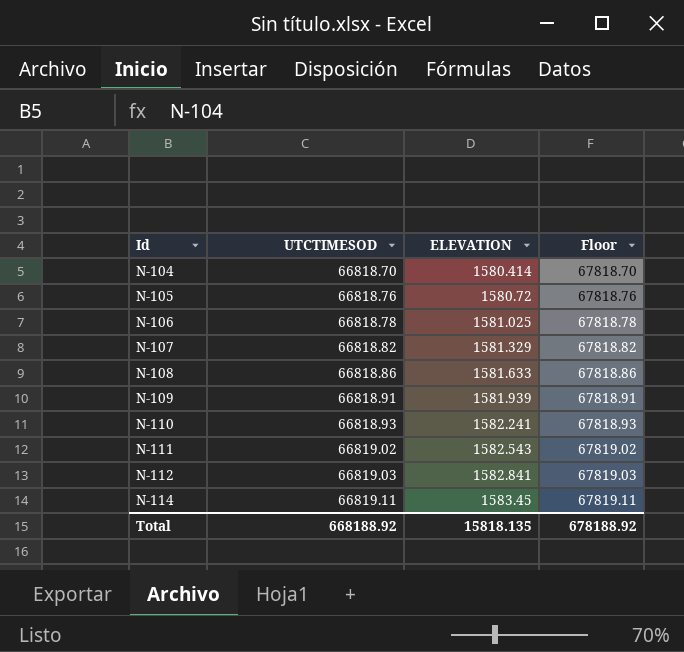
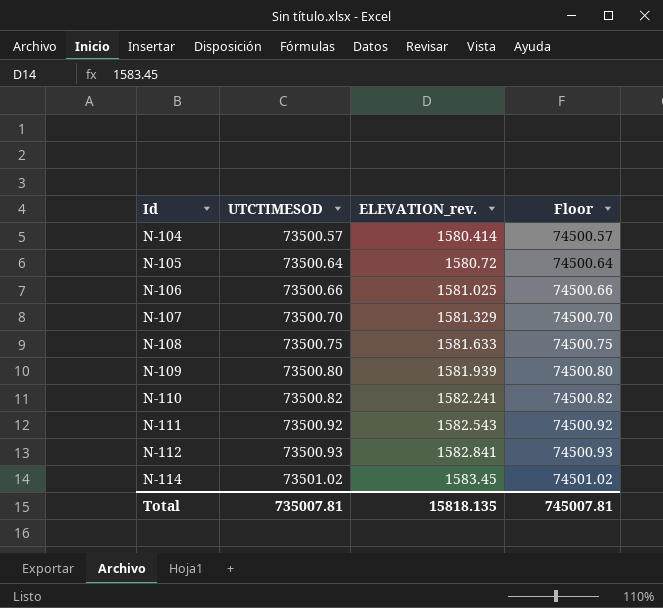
column name: ELEVATION -> ELEVATION_rev.
N-104 | UTCTIMESOD: 66818.70 -> 73500.57
N-104 | Floor: 67818.70 -> 74500.57
N-105 | UTCTIMESOD: 66818.76 -> 73500.64
N-105 | Floor: 67818.76 -> 74500.64
N-106 | UTCTIMESOD: 66818.78 -> 73500.66
N-106 | Floor: 67818.78 -> 74500.66
N-107 | UTCTIMESOD: 66818.82 -> 73500.70
N-107 | Floor: 67818.82 -> 74500.70
N-108 | UTCTIMESOD: 66818.86 -> 73500.75
N-108 | Floor: 67818.86 -> 74500.75
N-109 | UTCTIMESOD: 66818.91 -> 73500.80
N-109 | Floor: 67818.91 -> 74500.80
N-110 | UTCTIMESOD: 66818.93 -> 73500.82
N-110 | Floor: 67818.93 -> 74500.82
N-111 | UTCTIMESOD: 66819.02 -> 73500.92
N-111 | Floor: 67819.02 -> 74500.92
N-112 | UTCTIMESOD: 66819.03 -> 73500.93
N-112 | Floor: 67819.03 -> 74500.93
N-114 | UTCTIMESOD: 66819.11 -> 73501.02
N-114 | Floor: 67819.11 -> 74501.02
Total | UTCTIMESOD: 668188.92 -> 735007.81
Total | Floor: 678188.92 -> 745007.81

